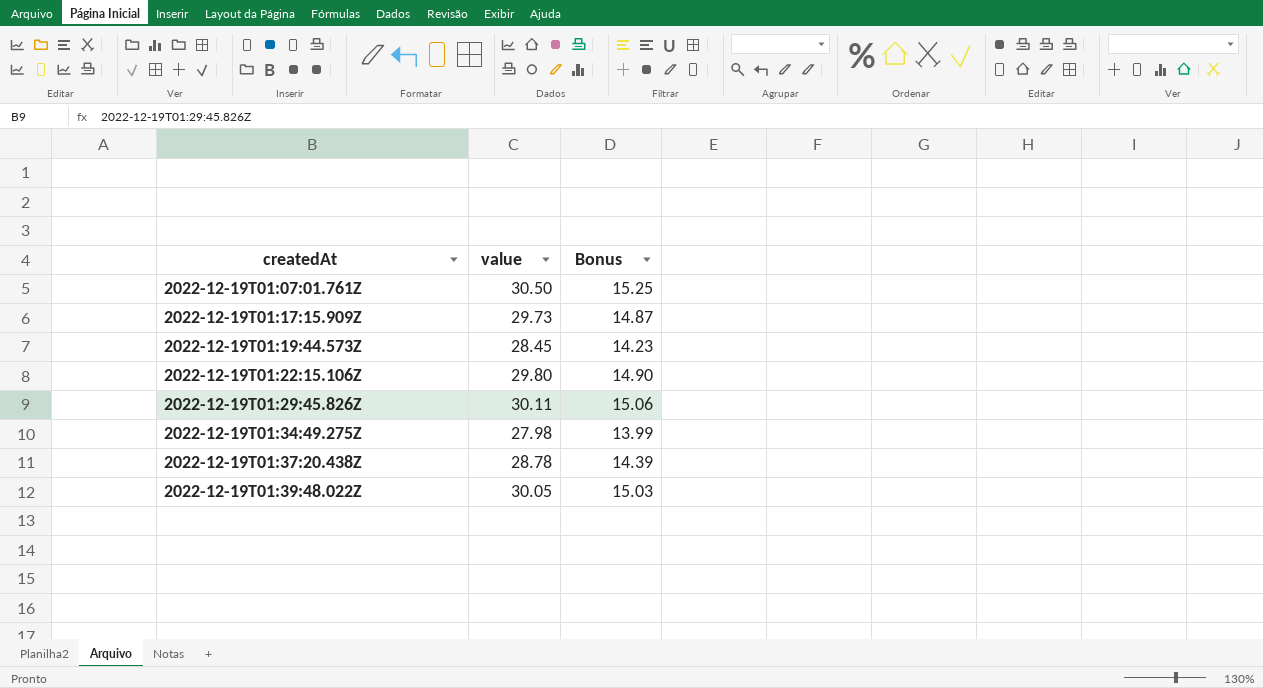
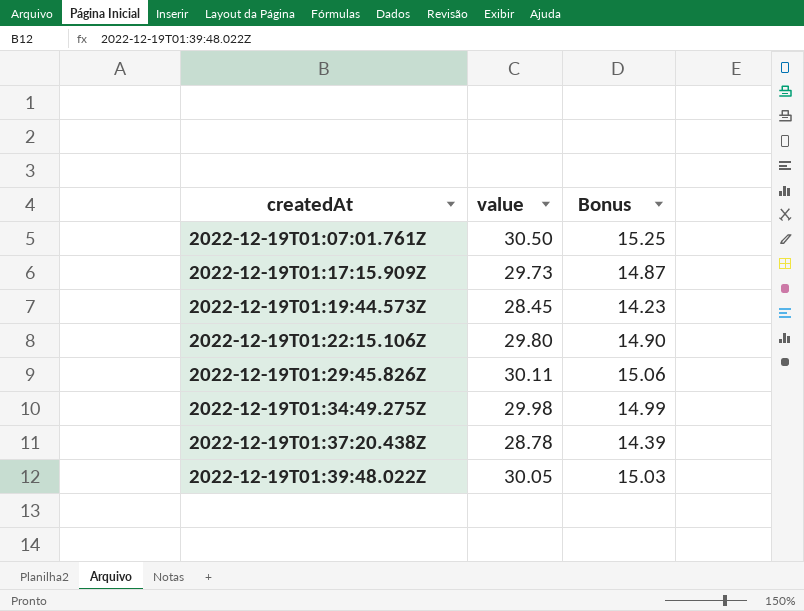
2022-12-19T01:34:49.275Z | value: 27.98 -> 29.98
2022-12-19T01:34:49.275Z | Bonus: 13.99 -> 14.99

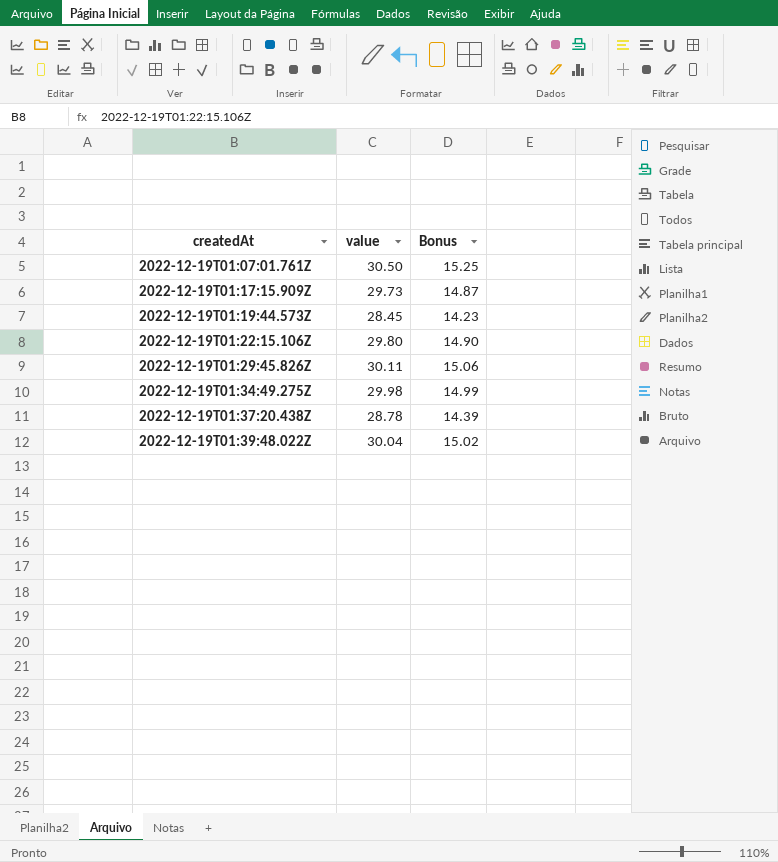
2022-12-19T01:39:48.022Z | value: 30.05 -> 30.04
2022-12-19T01:39:48.022Z | Bonus: 15.03 -> 15.02

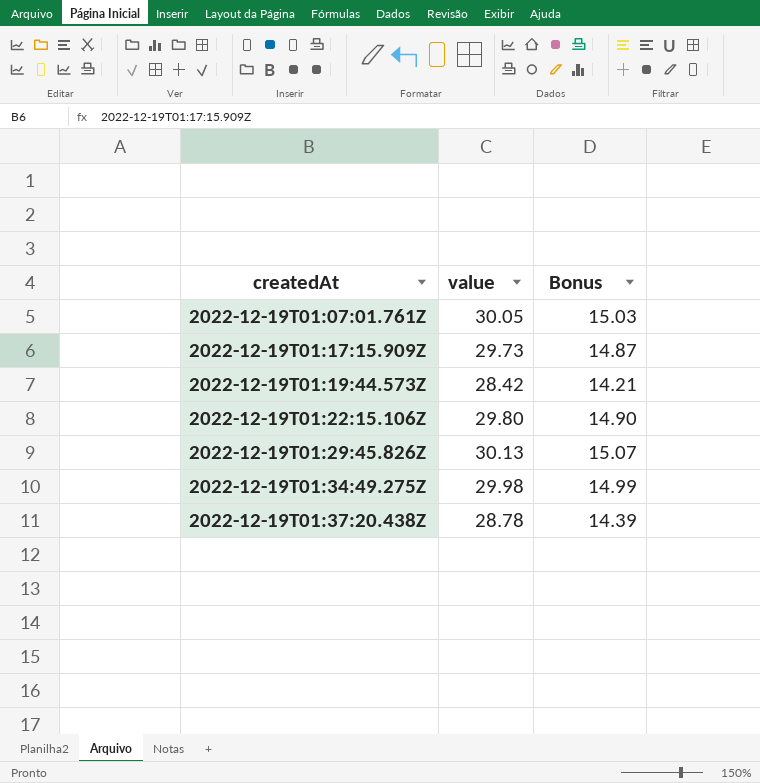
row 2022-12-19T01:39:48.022Z: 30.04 | 15.02 -> none
2022-12-19T01:07:01.761Z | value: 30.50 -> 30.05
2022-12-19T01:07:01.761Z | Bonus: 15.25 -> 15.03
2022-12-19T01:19:44.573Z | value: 28.45 -> 28.42
2022-12-19T01:19:44.573Z | Bonus: 14.23 -> 14.21
2022-12-19T01:29:45.826Z | value: 30.11 -> 30.13
2022-12-19T01:29:45.826Z | Bonus: 15.06 -> 15.07

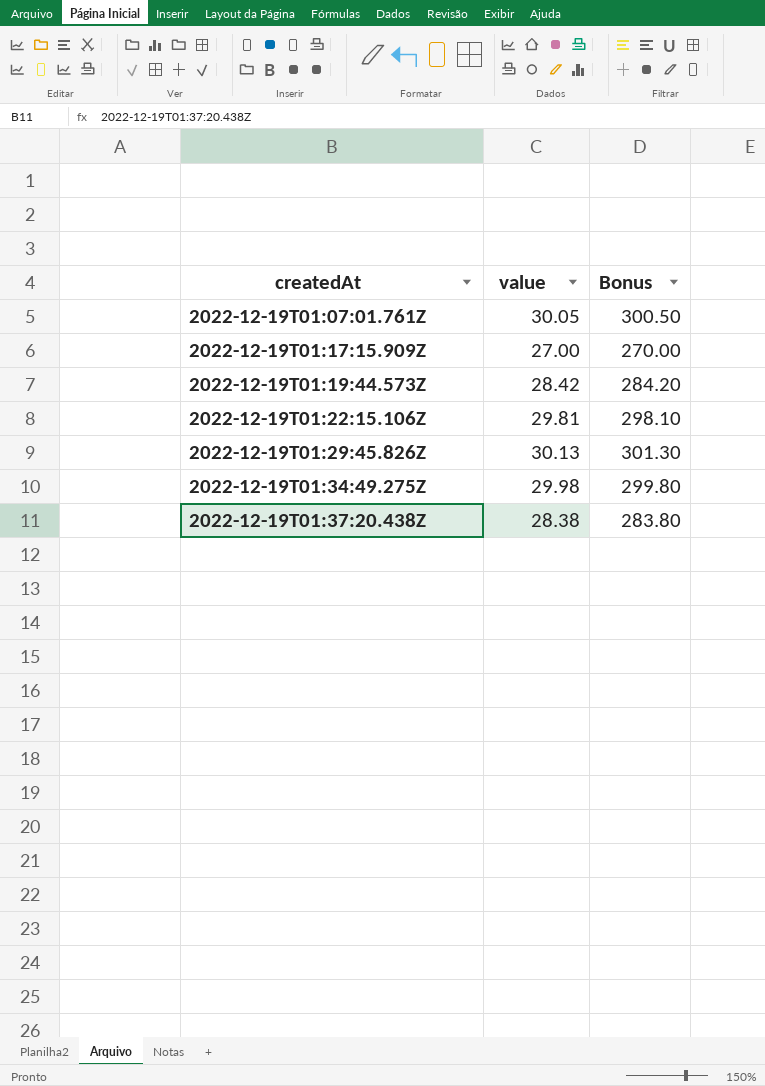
column Bonus | formula: [value] * 0.5 -> [value] * 10
2022-12-19T01:17:15.909Z | value: 29.73 -> 27.00
2022-12-19T01:22:15.106Z | value: 29.80 -> 29.81
2022-12-19T01:37:20.438Z | value: 28.78 -> 28.38

